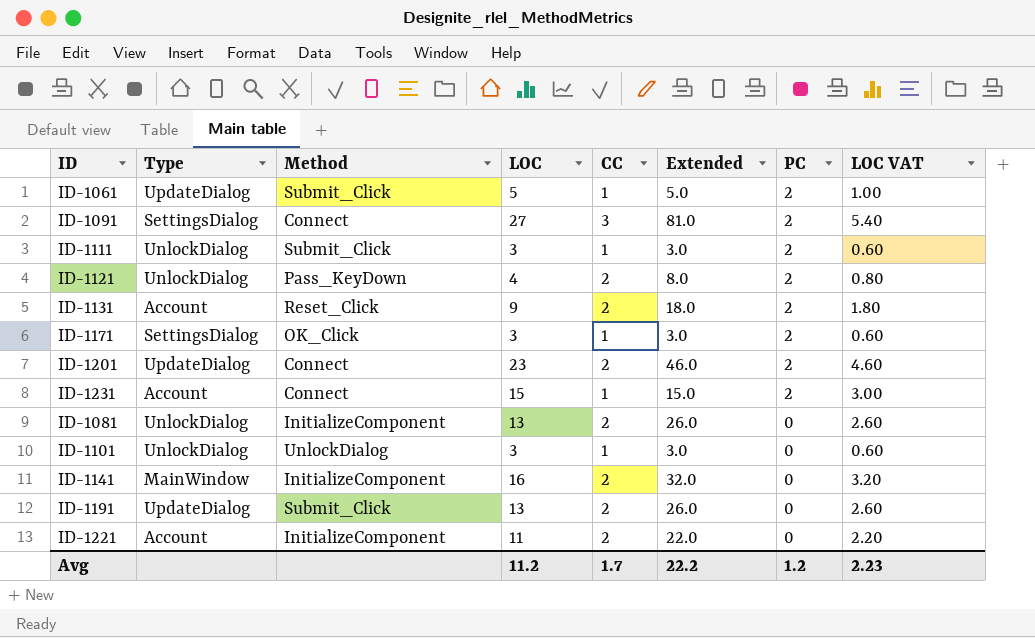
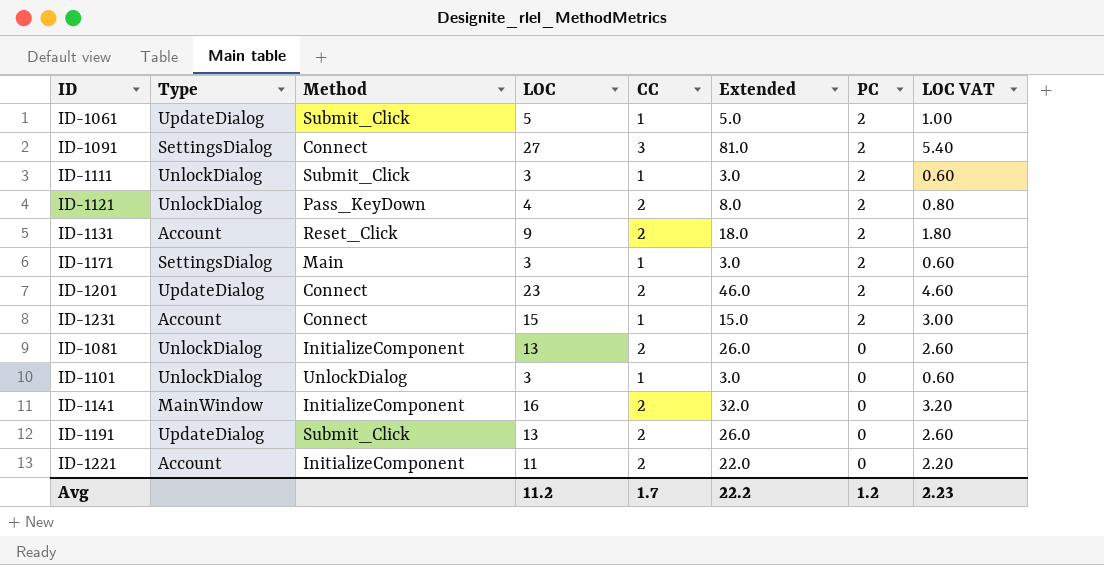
ID-1171 | Method: OK_Click -> Main

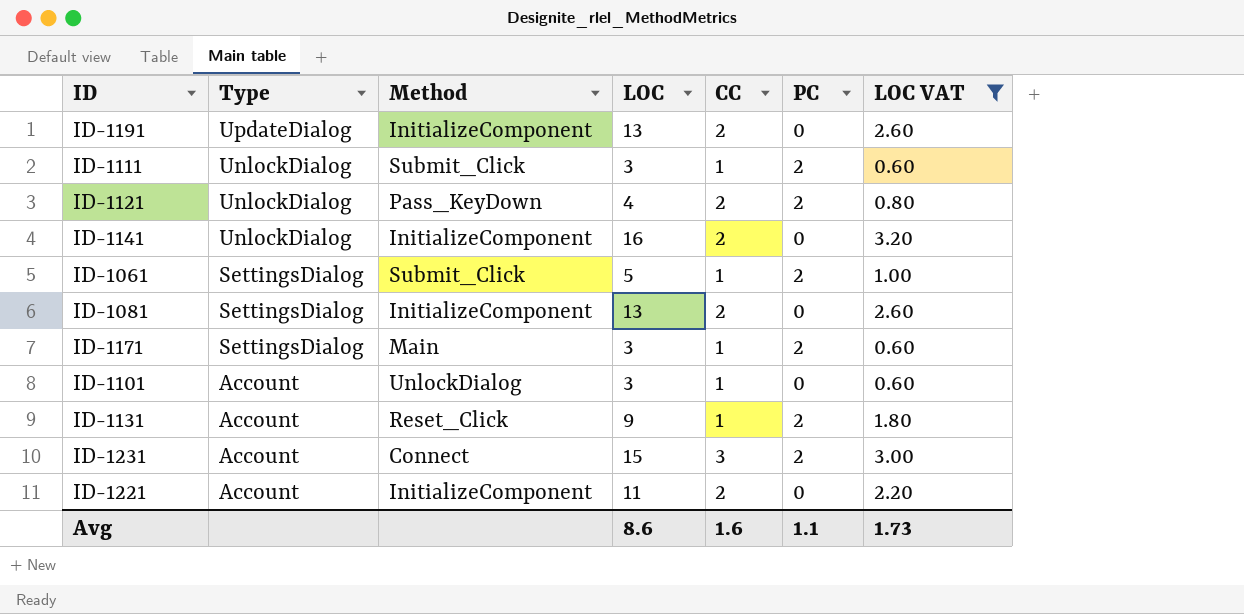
filter: none -> LOC VAT <= 3.20
row order: PC descending -> Type descending
column Extended | formula: [LOC] * [CC] -> none
ID-1191 | Method: Submit_Click -> InitializeComponent
ID-1141 | Type: MainWindow -> UnlockDialog
ID-1061 | Type: UpdateDialog -> SettingsDialog
ID-1081 | Type: UnlockDialog -> SettingsDialog
ID-1101 | Type: UnlockDialog -> Account
ID-1131 | CC: 2 -> 1
ID-1231 | CC: 1 -> 3
Avg | LOC: 11.2 -> 8.6
Avg | CC: 1.7 -> 1.6
Avg | PC: 1.2 -> 1.1
Avg | LOC VAT: 2.23 -> 1.73

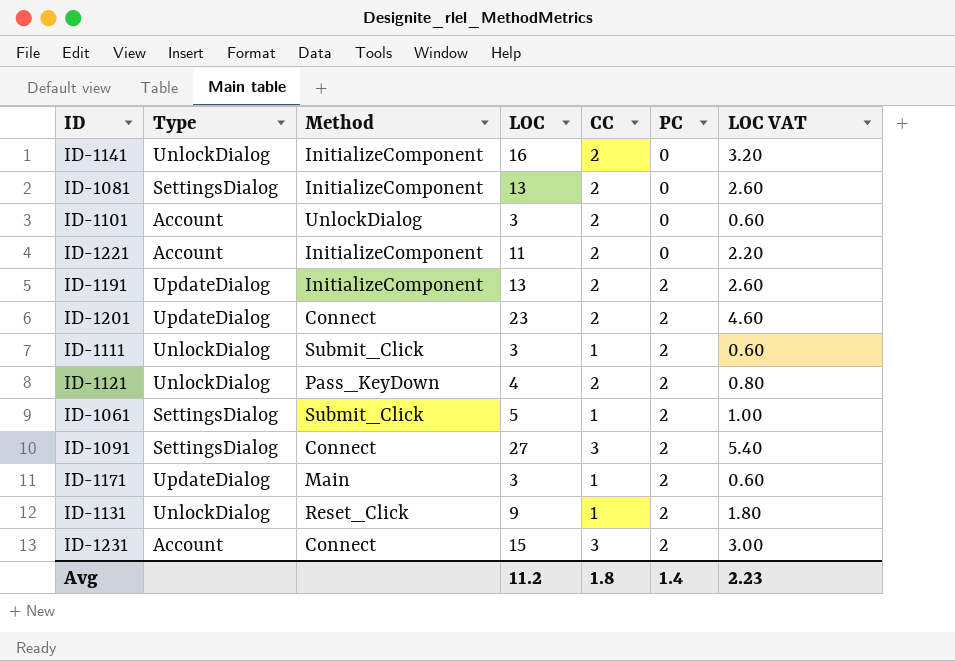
filter: LOC VAT <= 3.20 -> none
row order: Type descending -> PC ascending
ID-1101 | CC: 1 -> 2
ID-1191 | PC: 0 -> 2
ID-1171 | Type: SettingsDialog -> UpdateDialog
ID-1131 | Type: Account -> UnlockDialog
Avg | LOC: 8.6 -> 11.2
Avg | CC: 1.6 -> 1.8
Avg | PC: 1.1 -> 1.4
Avg | LOC VAT: 1.73 -> 2.23

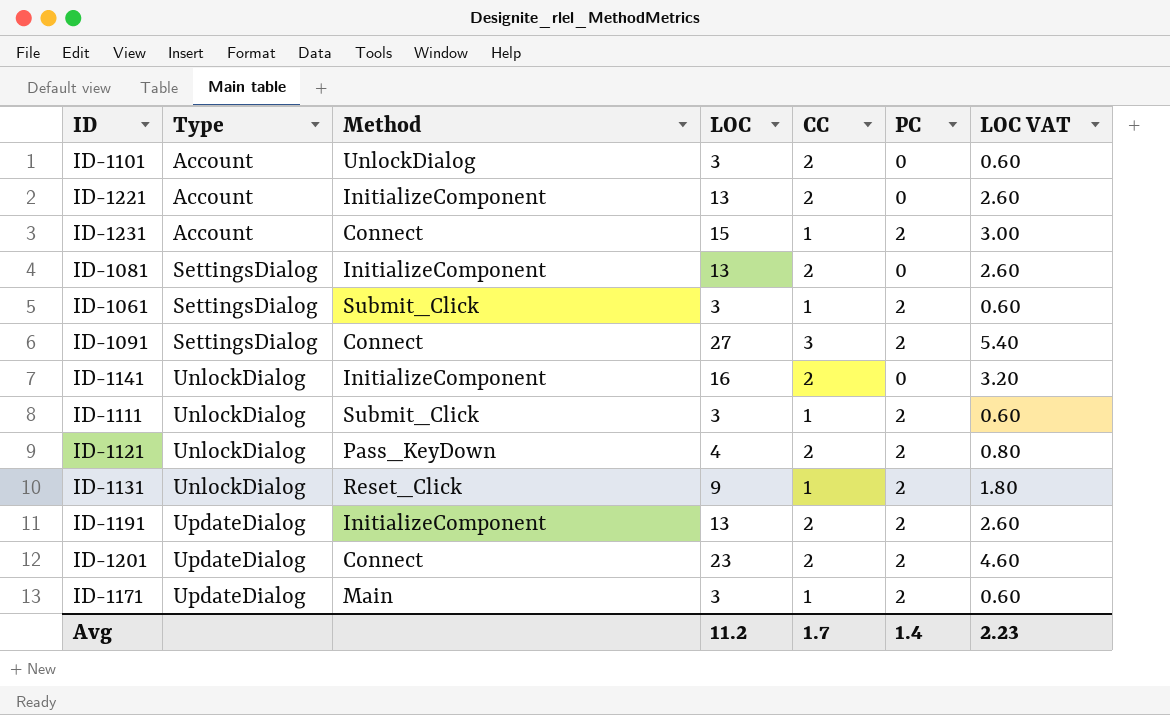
row order: PC ascending -> Type ascending
ID-1221 | LOC: 11 -> 13
ID-1221 | LOC VAT: 2.20 -> 2.60
ID-1231 | CC: 3 -> 1
ID-1061 | LOC: 5 -> 3
ID-1061 | LOC VAT: 1.00 -> 0.60
Avg | CC: 1.8 -> 1.7

